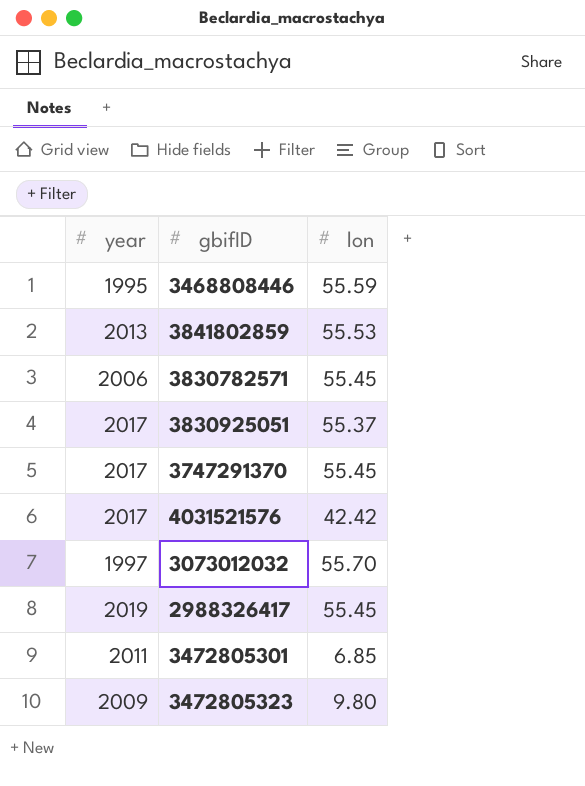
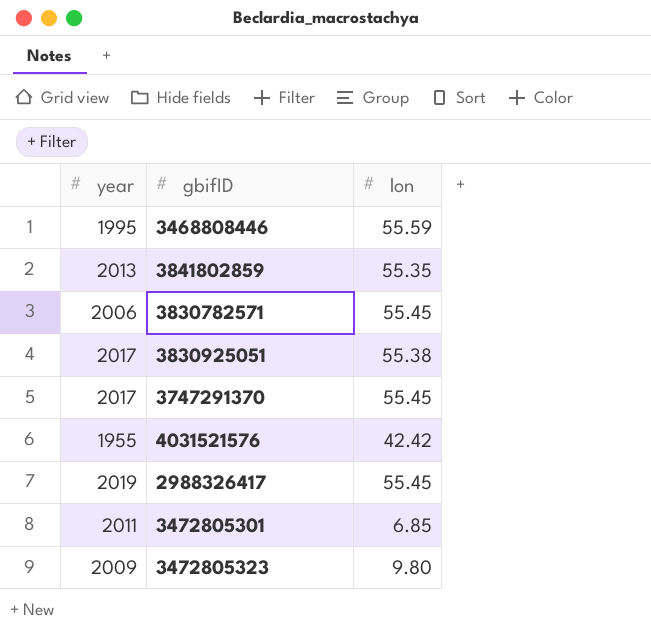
row 3073012032: 1997 | 55.70 -> none
3841802859 | lon: 55.53 -> 55.35
3830925051 | lon: 55.37 -> 55.38
4031521576 | year: 2017 -> 1955

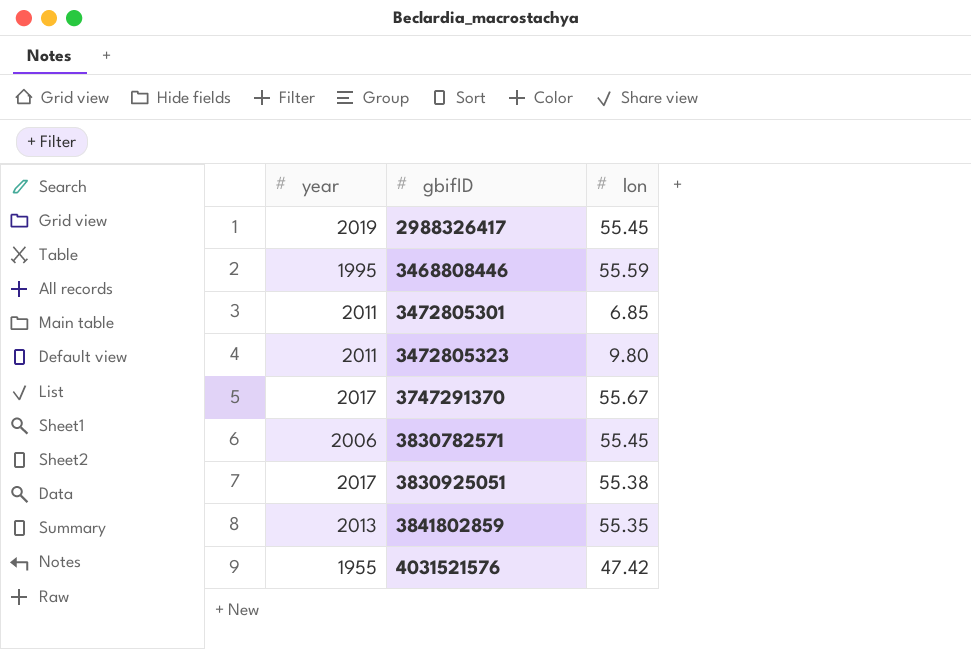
row order: none -> gbifID ascending
3472805323 | year: 2009 -> 2011
3747291370 | lon: 55.45 -> 55.67
4031521576 | lon: 42.42 -> 47.42

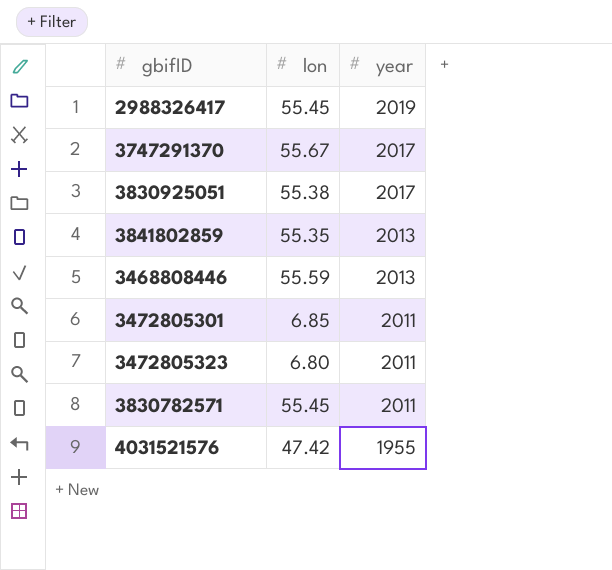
row order: gbifID ascending -> year descending
column year | position: 1 -> 3
3468808446 | year: 1995 -> 2013
3472805323 | lon: 9.80 -> 6.80
3830782571 | year: 2006 -> 2011

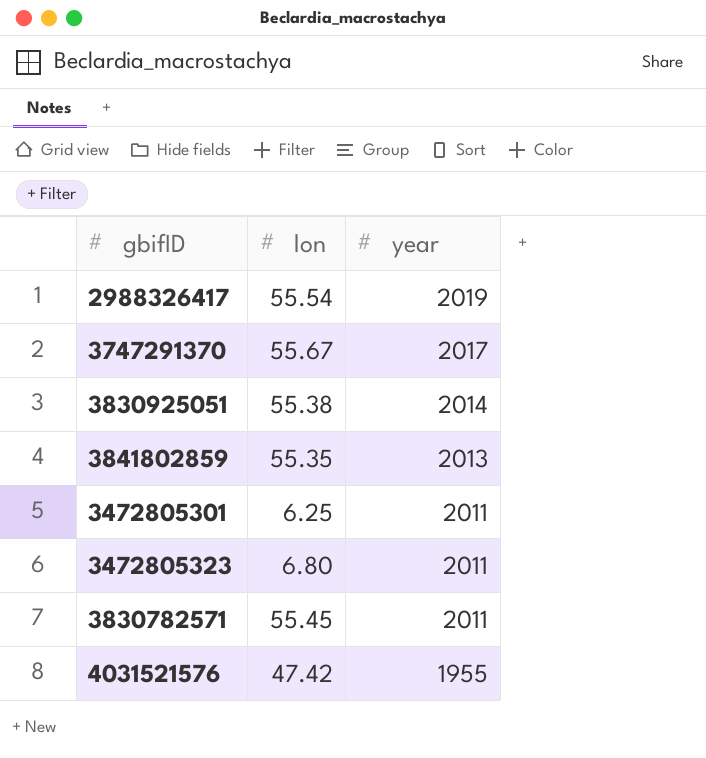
row 3468808446: 55.59 | 2013 -> none
2988326417 | lon: 55.45 -> 55.54
3830925051 | year: 2017 -> 2014
3472805301 | lon: 6.85 -> 6.25

